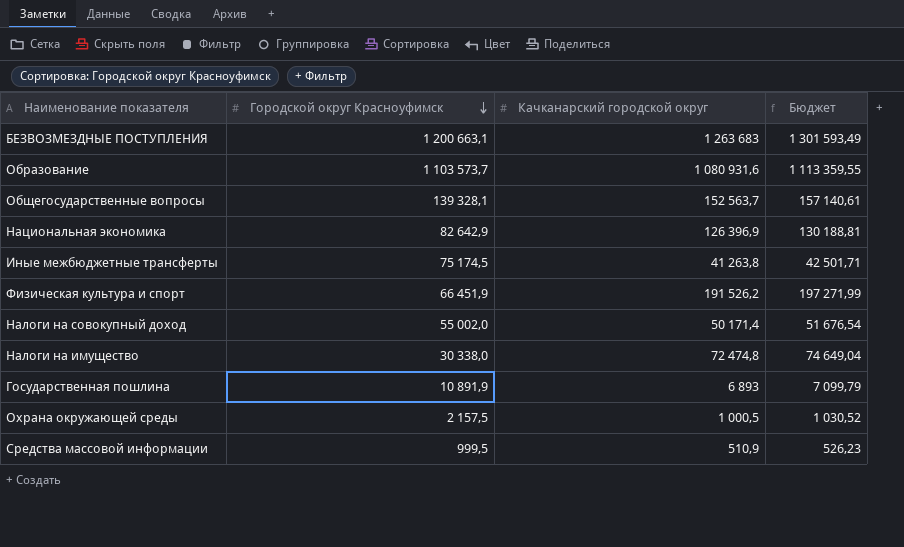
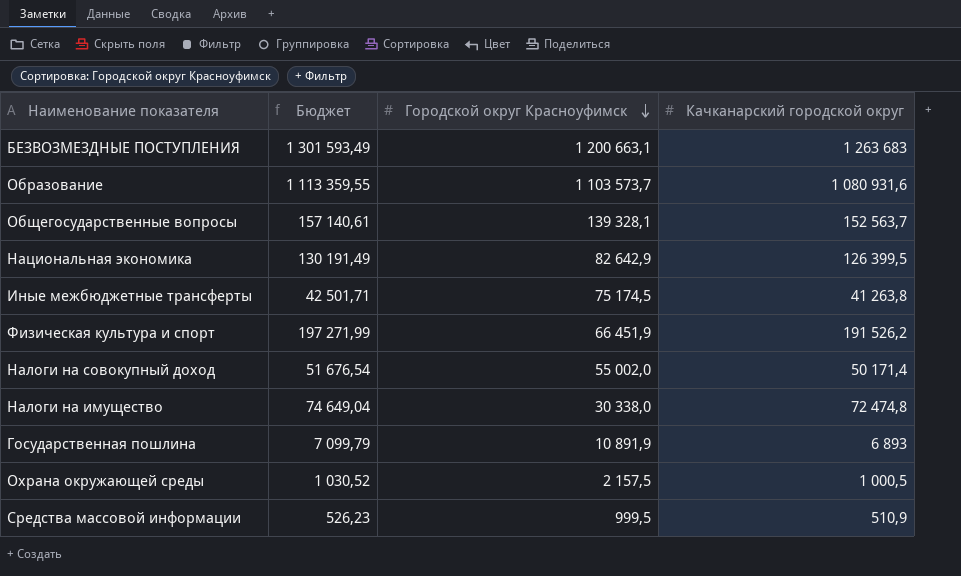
column Бюджет | position: 4 -> 2
Национальная экономика | Бюджет: 130 188,81 -> 130 191,49
Национальная экономика | Качканарский городской округ: 126 396,9 -> 126 399,5

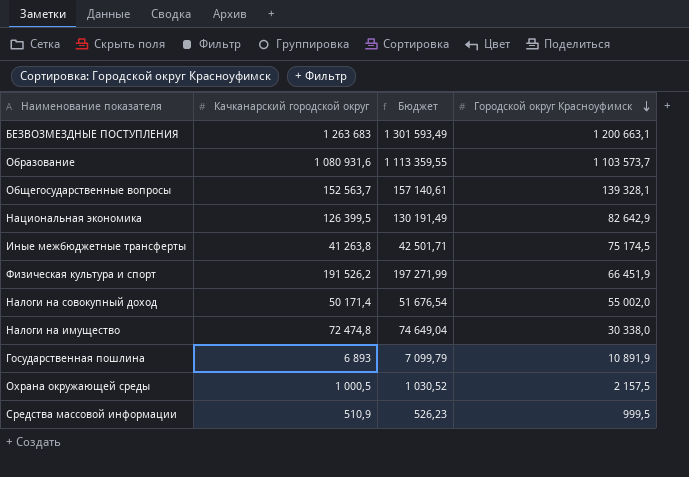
column Качканарский городской округ | position: 4 -> 2

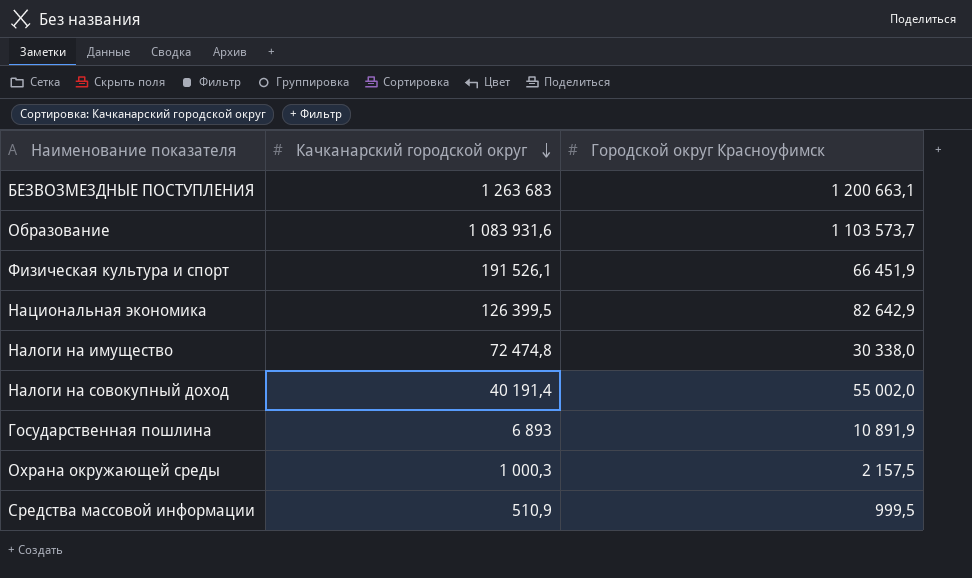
row order: Городской округ Красноуфимск descending -> Качканарский городской округ descending
column Бюджет | formula: [Качканарский городской округ] * 1,03 -> none
row Общегосударственные вопросы: 152 563,7 | 157 140,61 | 139 328,1 -> none
row Иные межбюджетные трансферты: 41 263,8 | 42 501,71 | 75 174,5 -> none
Образование | Качканарский городской округ: 1 080 931,6 -> 1 083 931,6
Физическая культура и спорт | Качканарский городской округ: 191 526,2 -> 191 526,1
Налоги на совокупный доход | Качканарский городской округ: 50 171,4 -> 40 191,4
Охрана окружающей среды | Качканарский городской округ: 1 000,5 -> 1 000,3

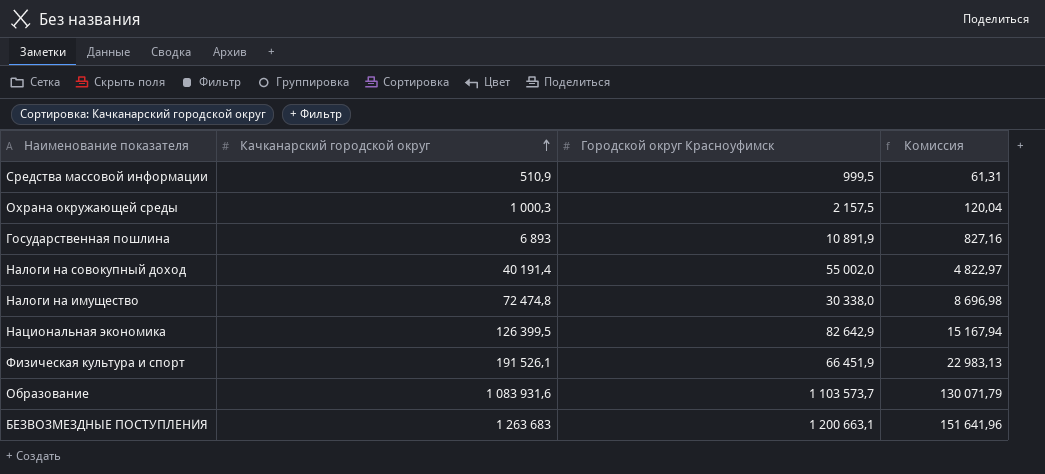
row order: Качканарский городской округ descending -> Качканарский городской округ ascending
column Комиссия | formula: none -> [Качканарский городской округ] * 0,12

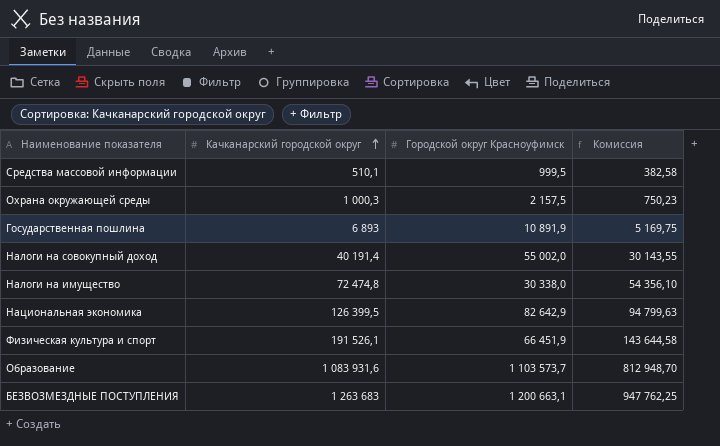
column Комиссия | formula: [Качканарский городской округ] * 0,12 -> [Качканарский городской округ] * 0,75
Средства массовой информации | Качканарский городской округ: 510,9 -> 510,1

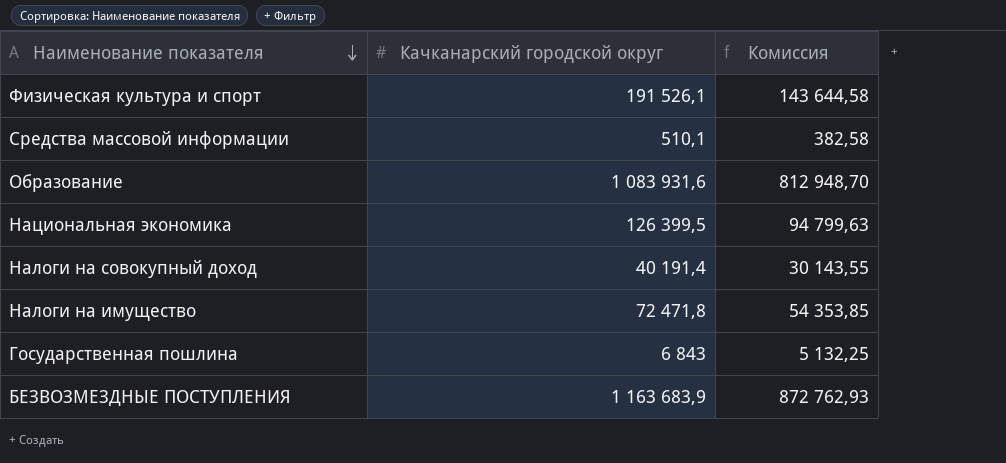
row order: Качканарский городской округ ascending -> Наименование показателя descending
column Городской округ Красноуфимск | position: 3 -> none
row Охрана окружающей среды: 1 000,3 | 2 157,5 | 750,23 -> none
Налоги на имущество | Качканарский городской округ: 72 474,8 -> 72 471,8
Налоги на имущество | Комиссия: 54 356,10 -> 54 353,85
Государственная пошлина | Качканарский городской округ: 6 893 -> 6 843
Государственная пошлина | Комиссия: 5 169,75 -> 5 132,25
БЕЗВОЗМЕЗДНЫЕ ПОСТУПЛЕНИЯ | Качканарский городской округ: 1 263 683 -> 1 163 683,9
БЕЗВОЗМЕЗДНЫЕ ПОСТУПЛЕНИЯ | Комиссия: 947 762,25 -> 872 762,93

